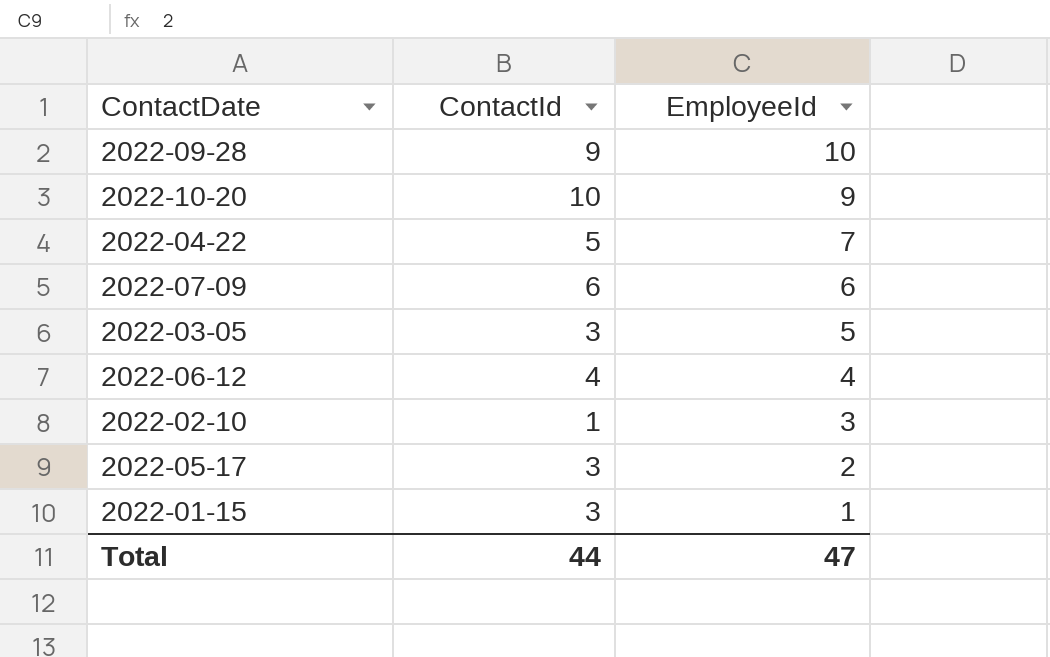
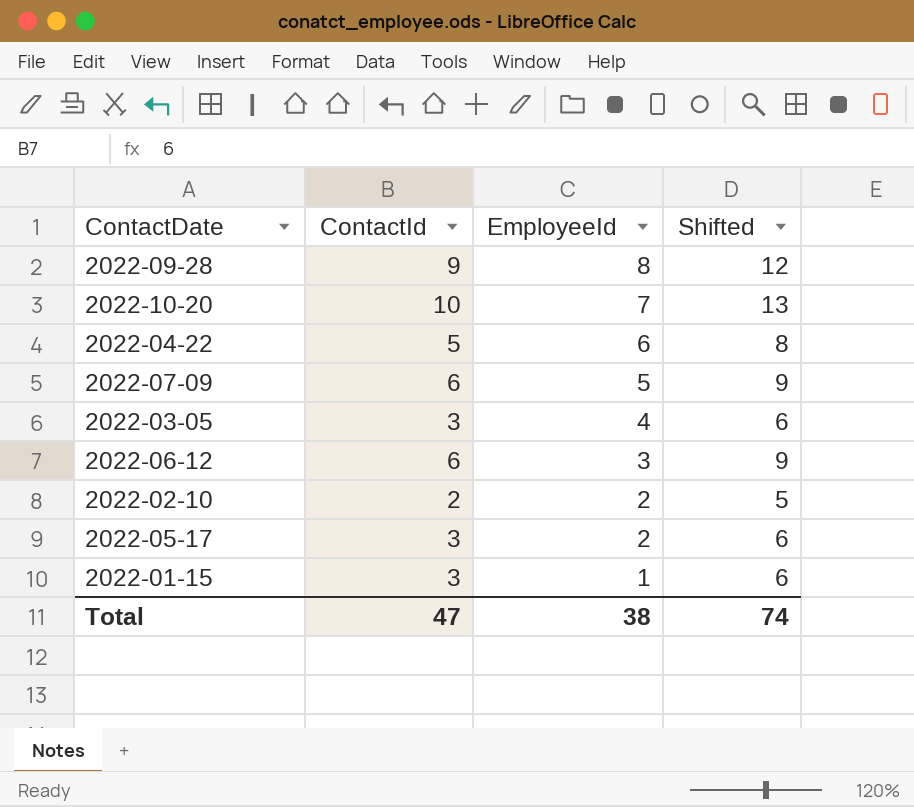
column Shifted | formula: none -> [ContactId] + 3
2022-09-28 | EmployeeId: 10 -> 8
2022-10-20 | EmployeeId: 9 -> 7
2022-04-22 | EmployeeId: 7 -> 6
2022-07-09 | EmployeeId: 6 -> 5
2022-03-05 | EmployeeId: 5 -> 4
2022-06-12 | ContactId: 4 -> 6
2022-06-12 | EmployeeId: 4 -> 3
2022-02-10 | ContactId: 1 -> 2
2022-02-10 | EmployeeId: 3 -> 2
Total | ContactId: 44 -> 47
Total | EmployeeId: 47 -> 38

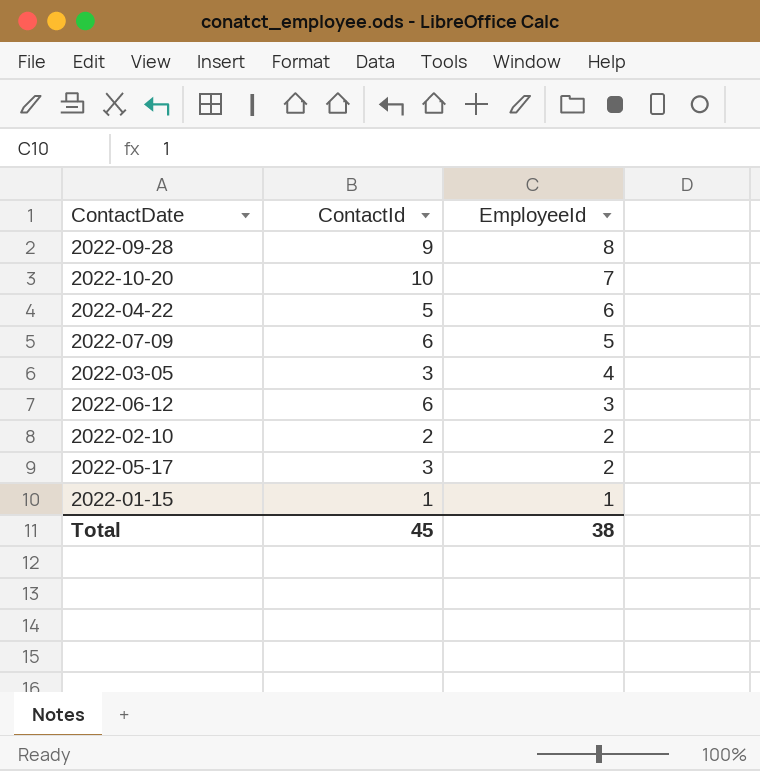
column Shifted | formula: [ContactId] + 3 -> none
2022-01-15 | ContactId: 3 -> 1
Total | ContactId: 47 -> 45

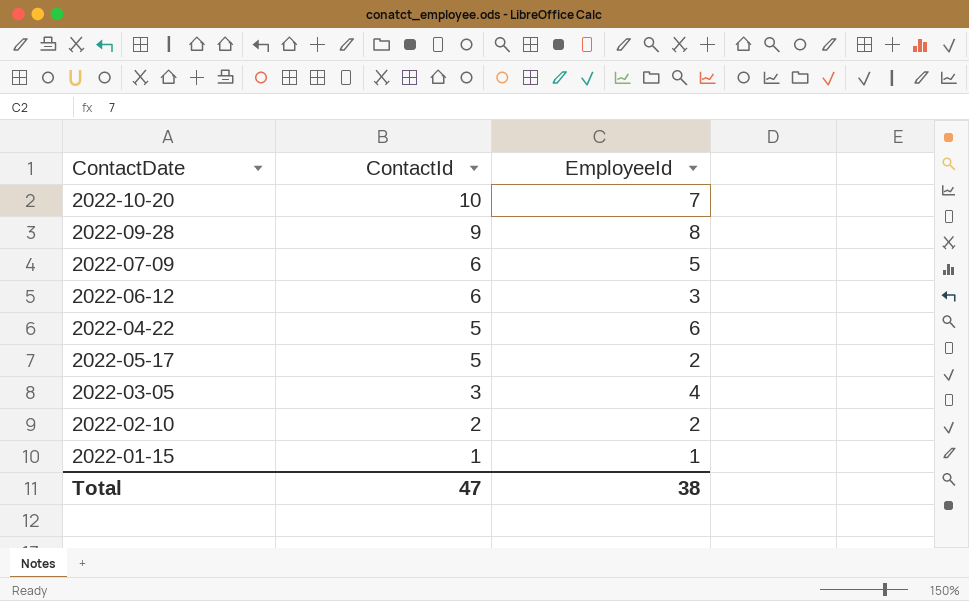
row order: EmployeeId descending -> ContactId descending
2022-05-17 | ContactId: 3 -> 5
Total | ContactId: 45 -> 47

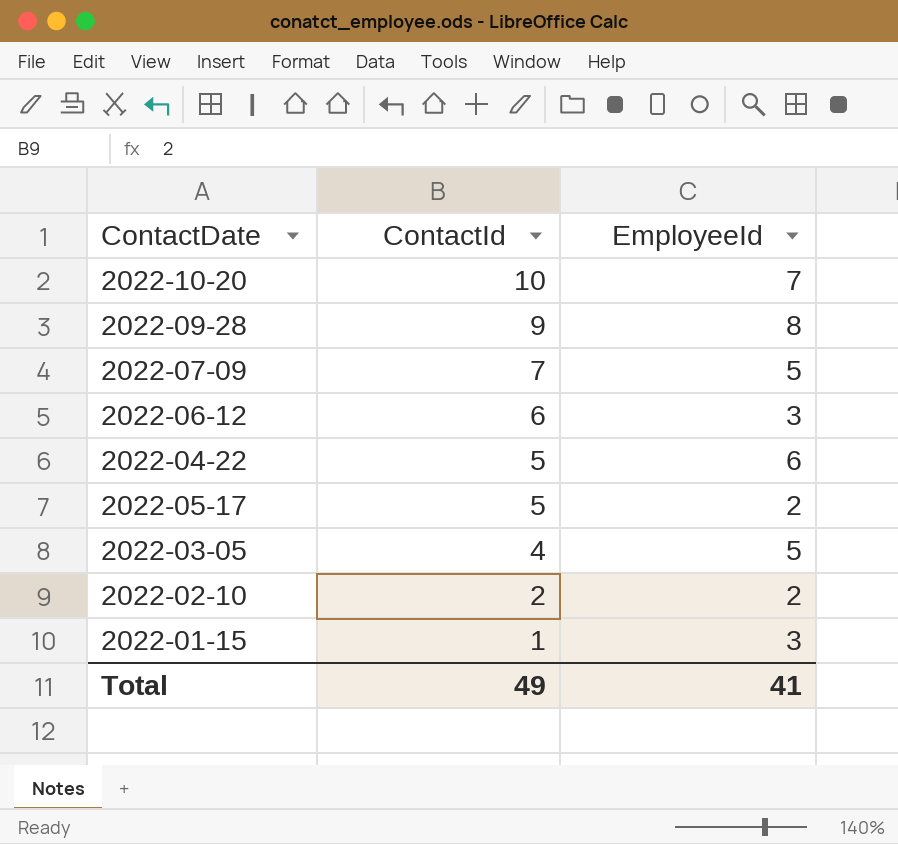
2022-07-09 | ContactId: 6 -> 7
2022-03-05 | ContactId: 3 -> 4
2022-03-05 | EmployeeId: 4 -> 5
2022-01-15 | EmployeeId: 1 -> 3
Total | ContactId: 47 -> 49
Total | EmployeeId: 38 -> 41

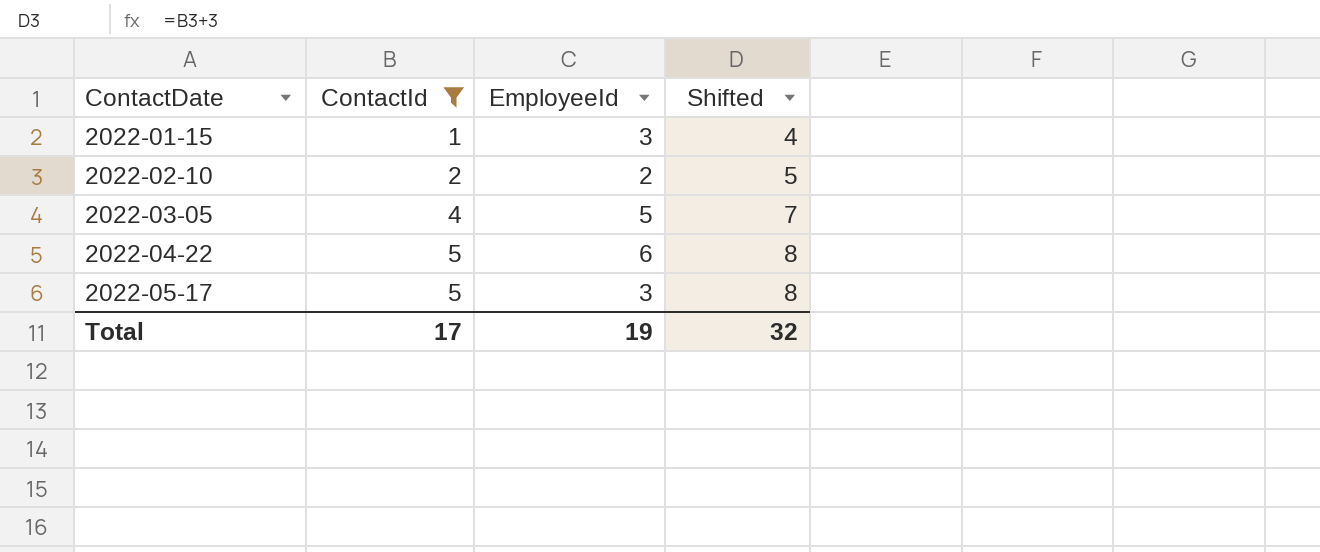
filter: none -> ContactId <= 5
row order: ContactId descending -> ContactDate ascending
column Shifted | formula: none -> [ContactId] + 3
2022-05-17 | EmployeeId: 2 -> 3
Total | ContactId: 49 -> 17
Total | EmployeeId: 41 -> 19

